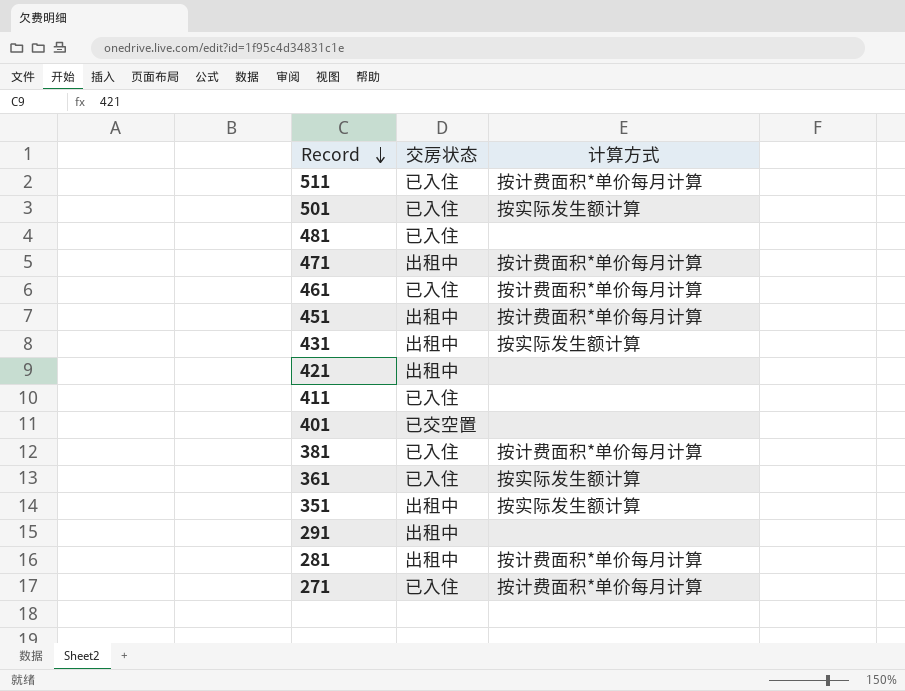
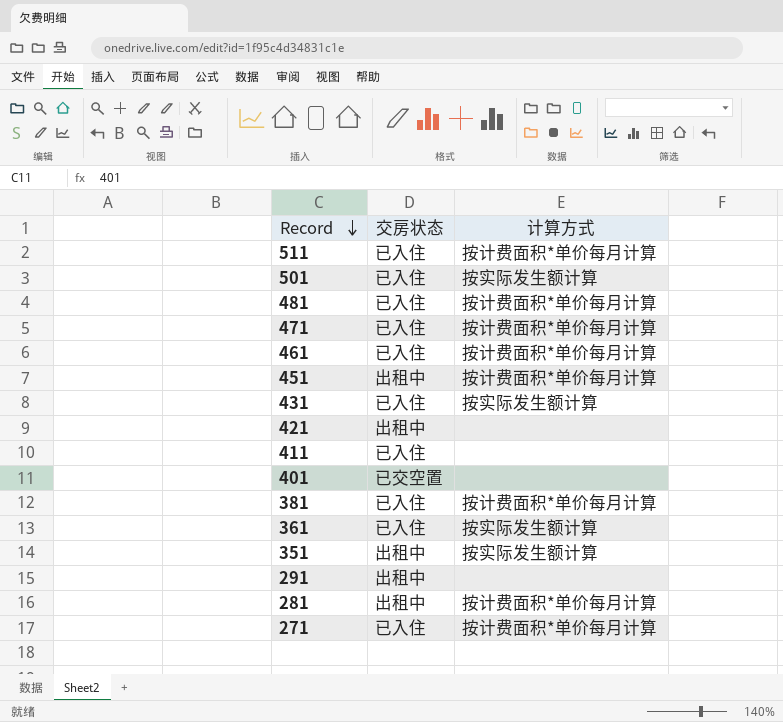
481 | 计算方式: none -> 按计费面积*单价每月计算
471 | 交房状态: 出租中 -> 已入住
431 | 交房状态: 出租中 -> 已入住

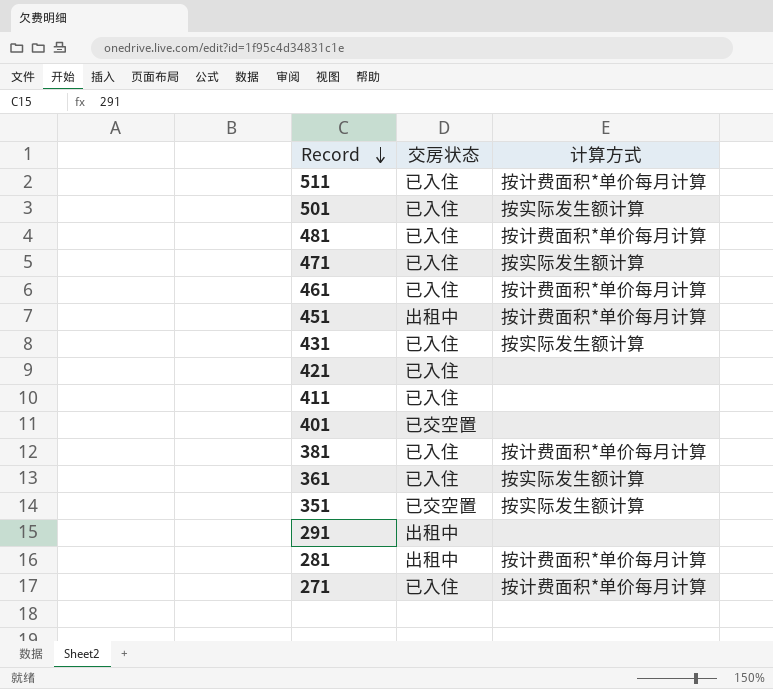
471 | 计算方式: 按计费面积*单价每月计算 -> 按实际发生额计算
421 | 交房状态: 出租中 -> 已入住
351 | 交房状态: 出租中 -> 已交空置

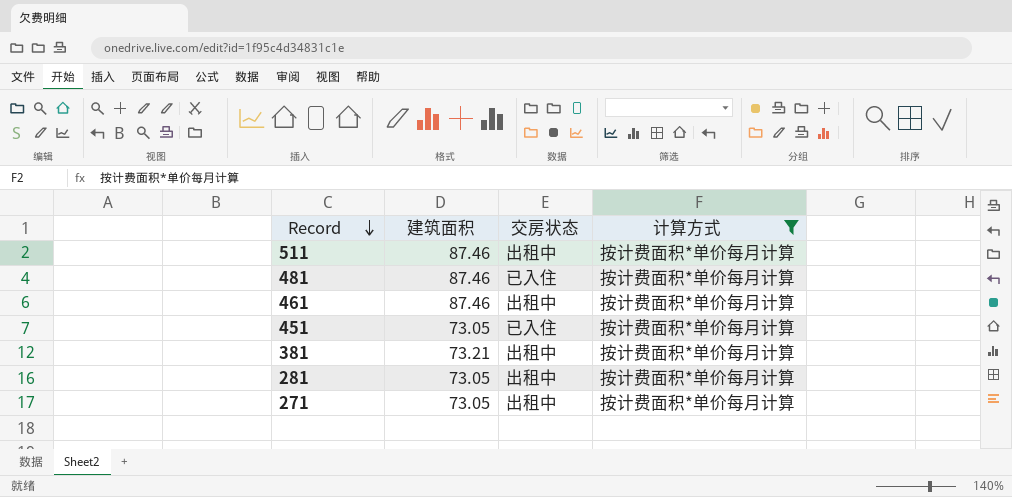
filter: none -> 计算方式 = 按计费面积*单价每月计算
column 建筑面积 | position: none -> 2
511 | 交房状态: 已入住 -> 出租中
461 | 交房状态: 已入住 -> 出租中
451 | 交房状态: 出租中 -> 已入住
381 | 交房状态: 已入住 -> 出租中
271 | 交房状态: 已入住 -> 出租中

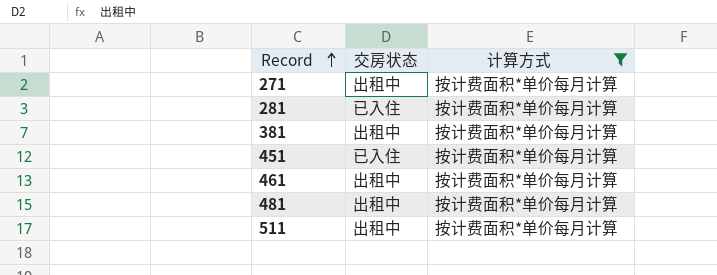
row order: Record descending -> Record ascending
column 建筑面积 | position: 2 -> none
281 | 交房状态: 出租中 -> 已入住
481 | 交房状态: 已入住 -> 出租中

